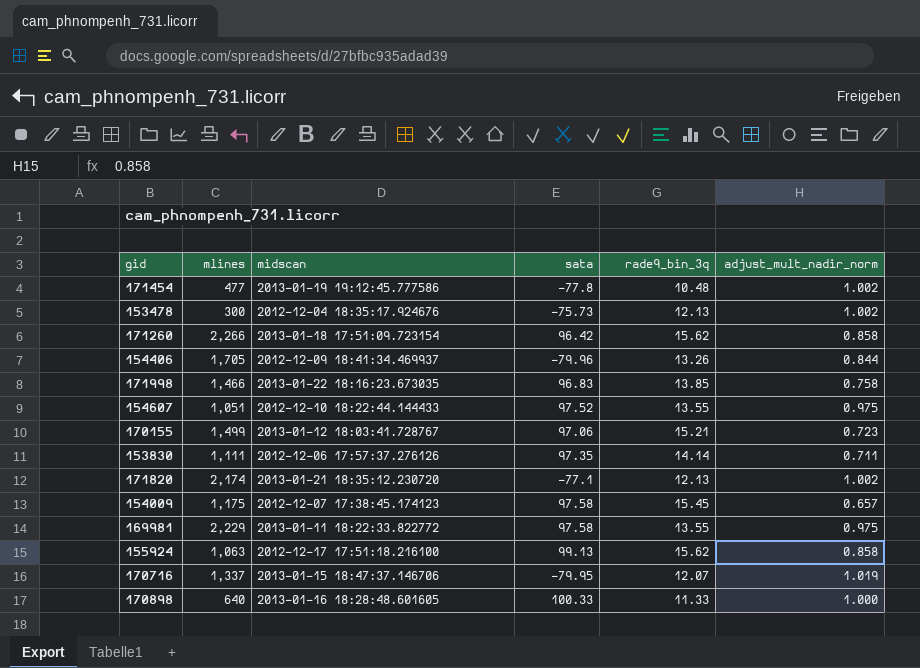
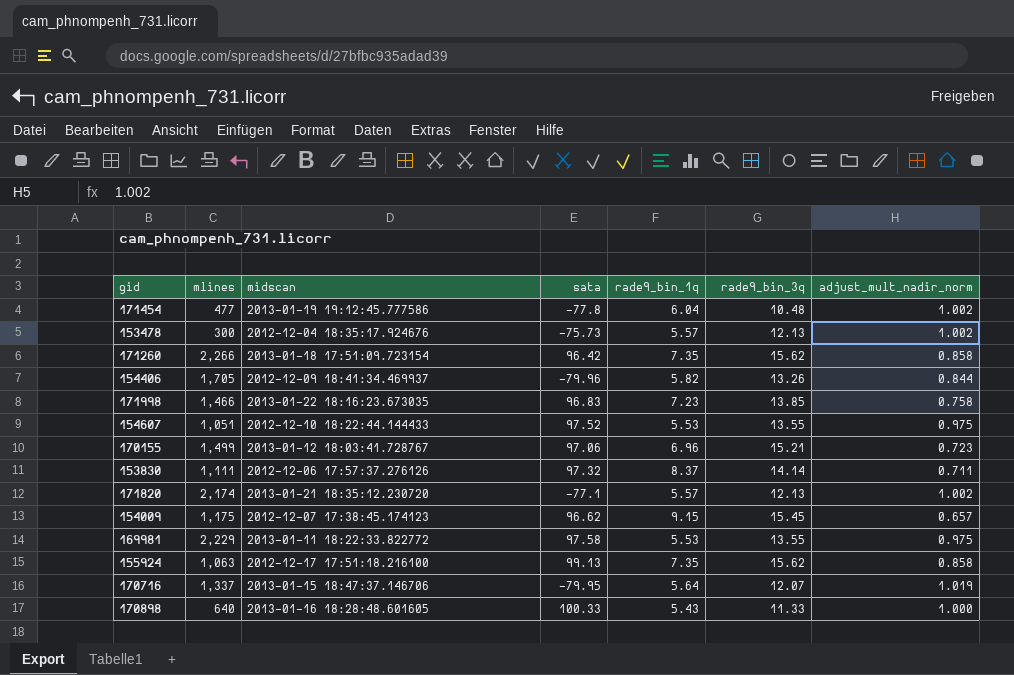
column rade9_bin_1q | position: none -> 5
153830 | sata: 97.35 -> 97.32
154009 | sata: 97.58 -> 96.62

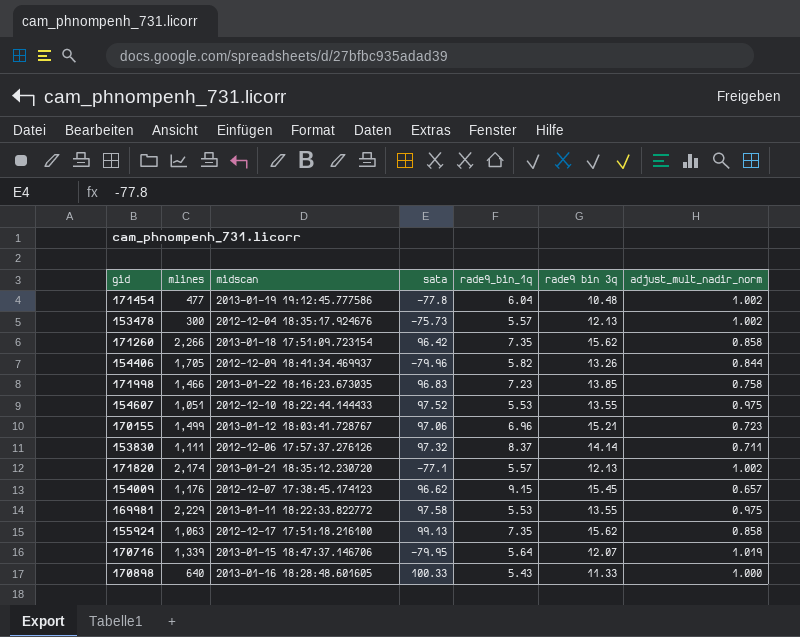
column name: rade9_bin_3q -> rade9 bin 3q
154009 | mlines: 1,175 -> 1,176
170716 | mlines: 1,337 -> 1,339

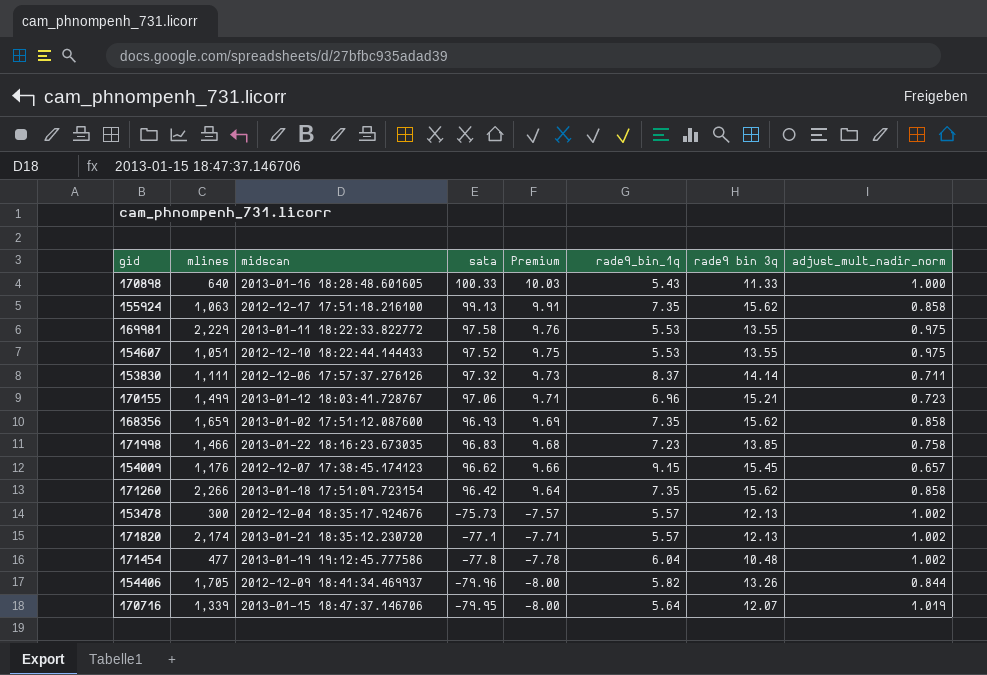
row order: none -> Premium descending
column Premium | formula: none -> [sata] * 0.1
row 168356: none -> 1,659 | 2013-01-02 17:51:12.087600 | 96.93 | 9.69 | 7.35 | 15.62 | 0.858

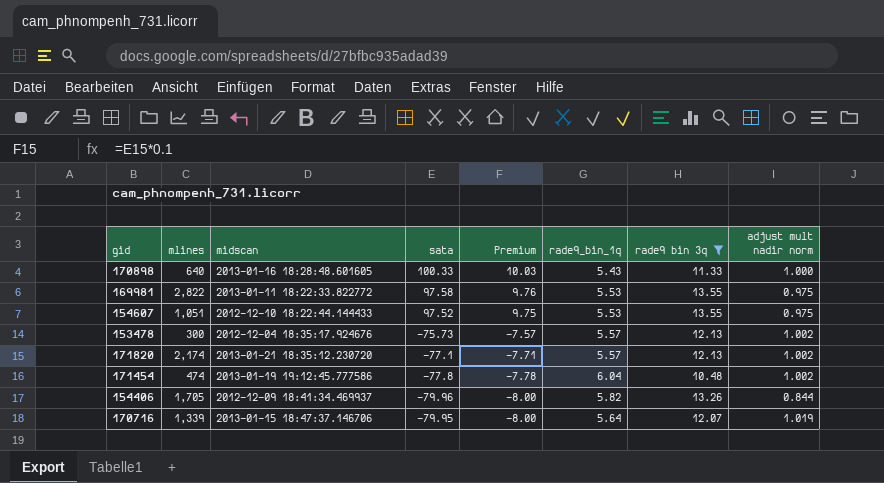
filter: none -> rade9 bin 3q <= 13.55
column name: adjust_mult_nadir_norm -> adjust mult nadir norm
169981 | mlines: 2,229 -> 2,822
171454 | mlines: 477 -> 474

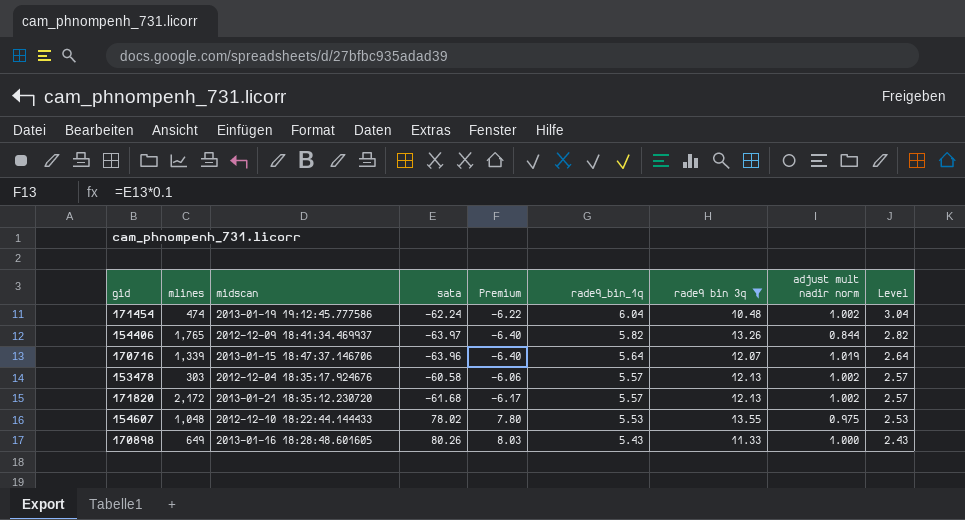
row order: Premium descending -> rade9_bin_1q descending
column Level | formula: none -> [rade9_bin_1q] - 3
row 169981: 2,822 | 2013-01-11 18:22:33.822772 | 97.58 | 9.76 | 5.53 | 13.55 | 0.975 -> none
171454 | sata: -77.8 -> -62.24
171454 | Premium: -7.78 -> -6.22
154406 | mlines: 1,705 -> 1,765
154406 | sata: -79.96 -> -63.97
154406 | Premium: -8.00 -> -6.40
170716 | sata: -79.95 -> -63.96
170716 | Premium: -8.00 -> -6.40
153478 | mlines: 300 -> 303
153478 | sata: -75.73 -> -60.58
153478 | Premium: -7.57 -> -6.06
171820 | mlines: 2,174 -> 2,172
171820 | sata: -77.1 -> -61.68
171820 | Premium: -7.71 -> -6.17
154607 | mlines: 1,051 -> 1,048
154607 | sata: 97.52 -> 78.02
154607 | Premium: 9.75 -> 7.80
170898 | mlines: 640 -> 649
170898 | sata: 100.33 -> 80.26
170898 | Premium: 10.03 -> 8.03

